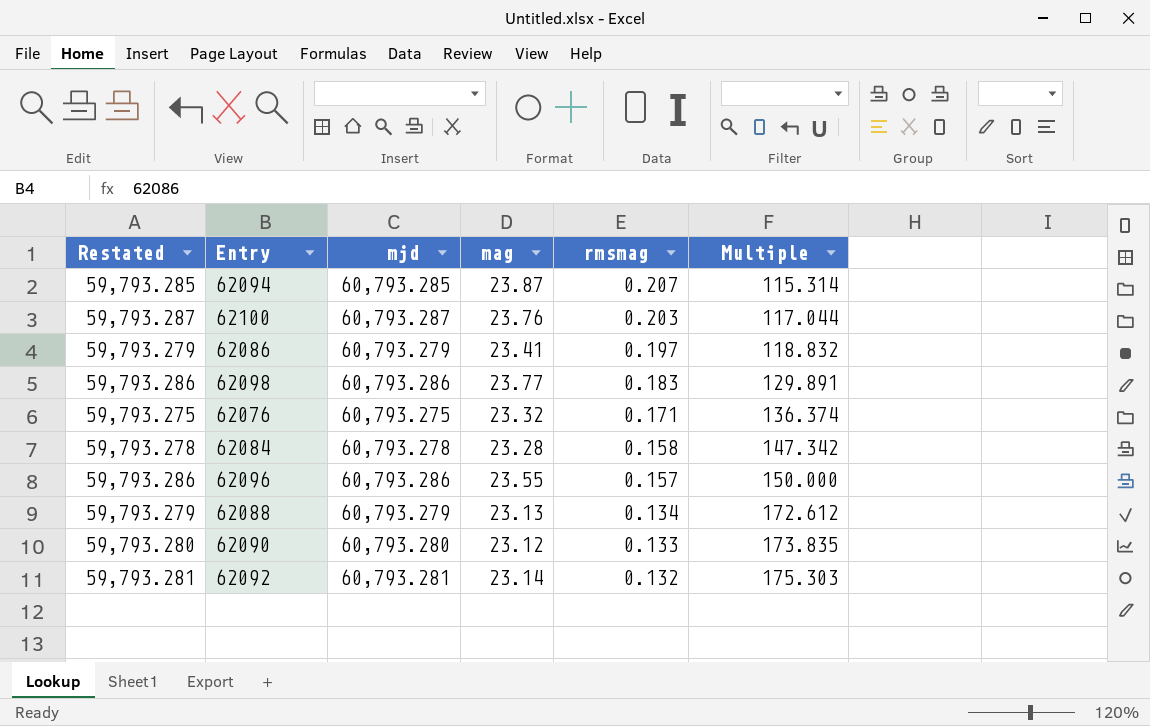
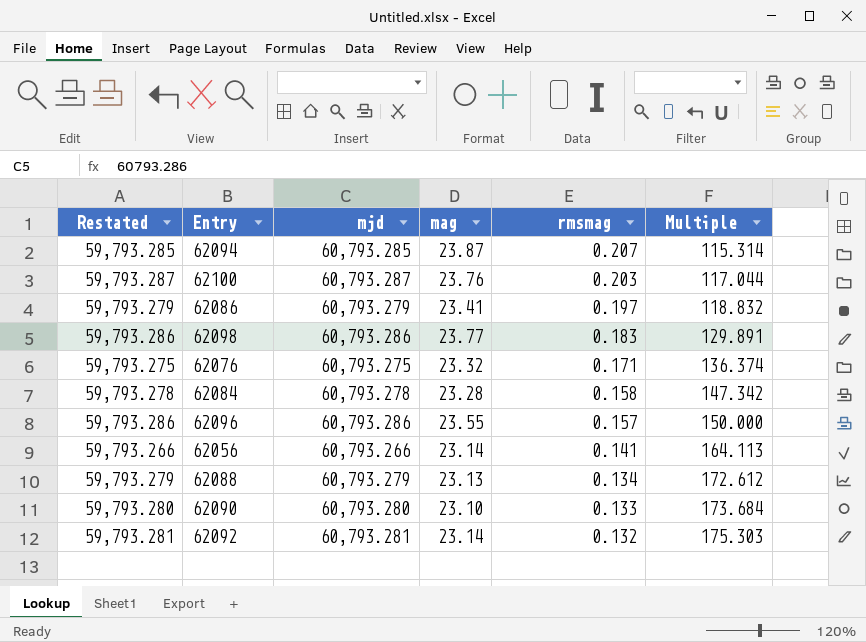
row 62056: none -> 59,793.266 | 60,793.266 | 23.14 | 0.141 | 164.113
62090 | mag: 23.12 -> 23.10
62090 | Multiple: 173.835 -> 173.684

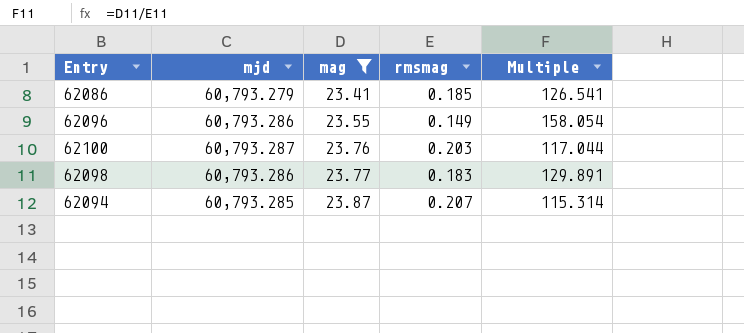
filter: none -> mag >= 23.41
row order: rmsmag descending -> mag ascending
column Restated | formula: [mjd] - 1000 -> none
62086 | rmsmag: 0.197 -> 0.185
62086 | Multiple: 118.832 -> 126.541
62096 | rmsmag: 0.157 -> 0.149
62096 | Multiple: 150.000 -> 158.054

